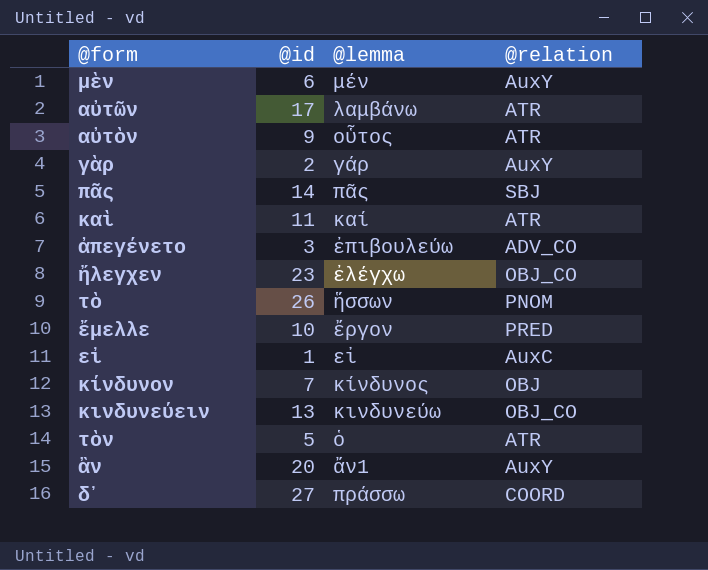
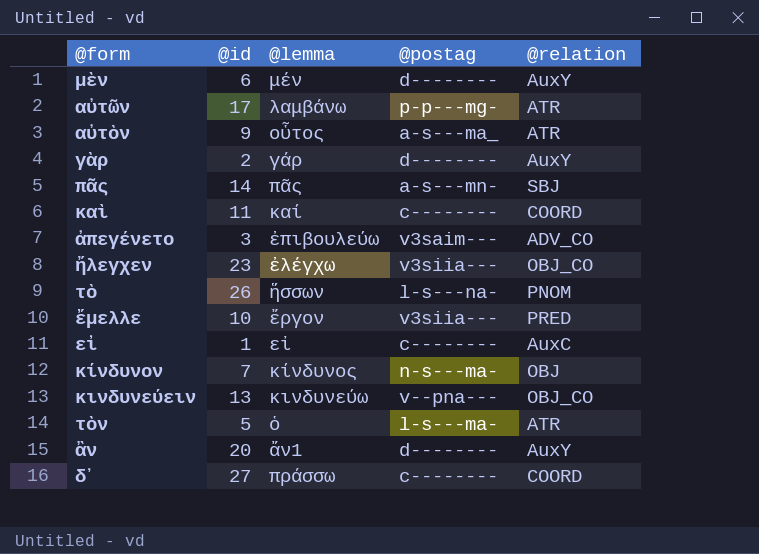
column @postag | position: none -> 4
καὶ | @relation: ATR -> COORD

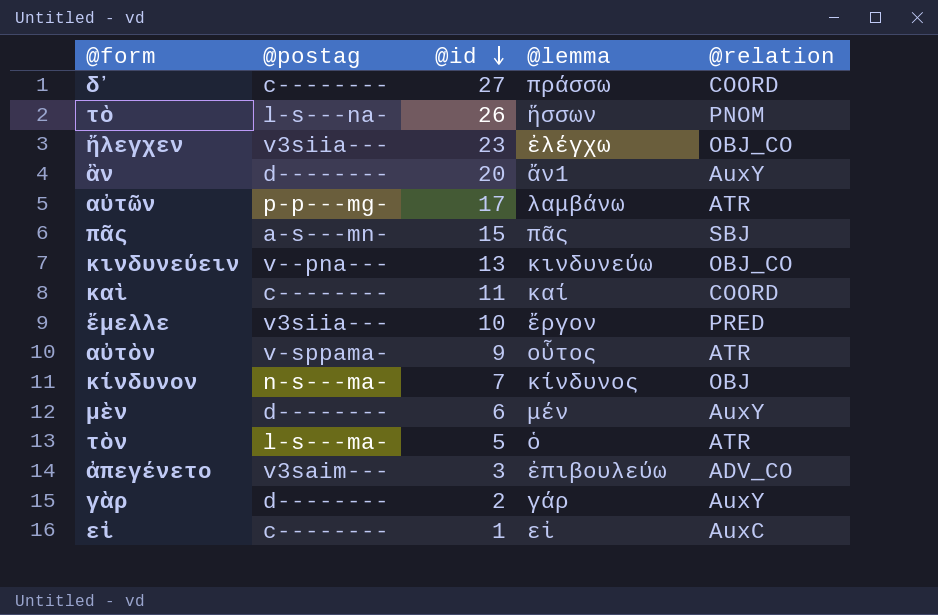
row order: none -> @id descending
column @postag | position: 4 -> 2
πᾶς | @id: 14 -> 15
αὐτὸν | @postag: a-s---ma_ -> v-sppama-

